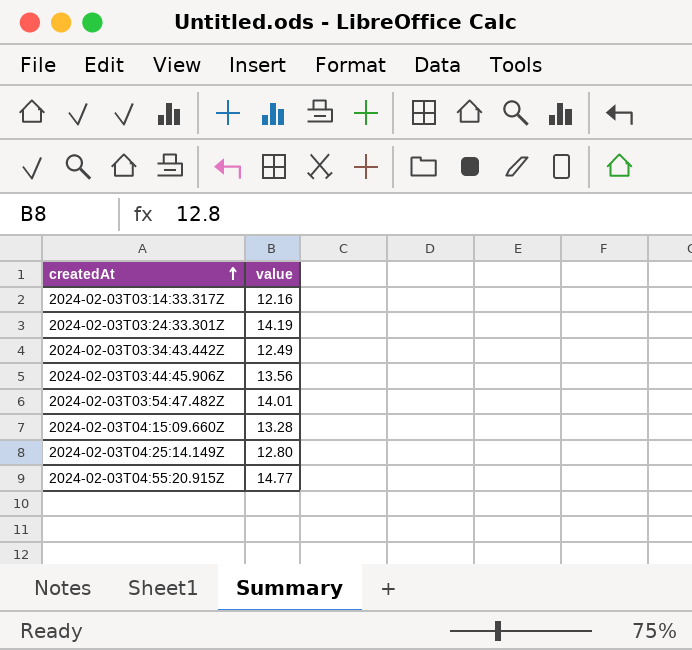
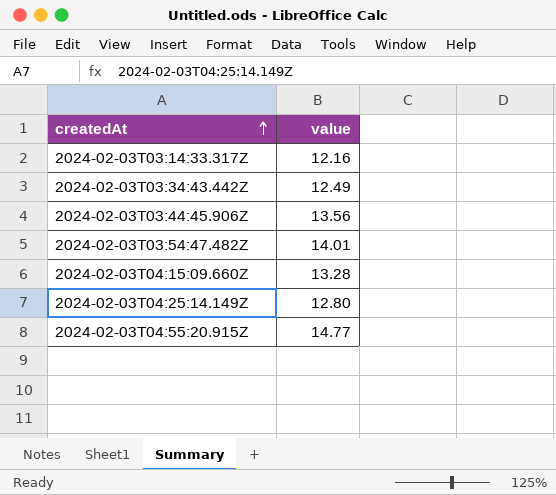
row 2024-02-03T03:24:33.301Z: 14.19 -> none

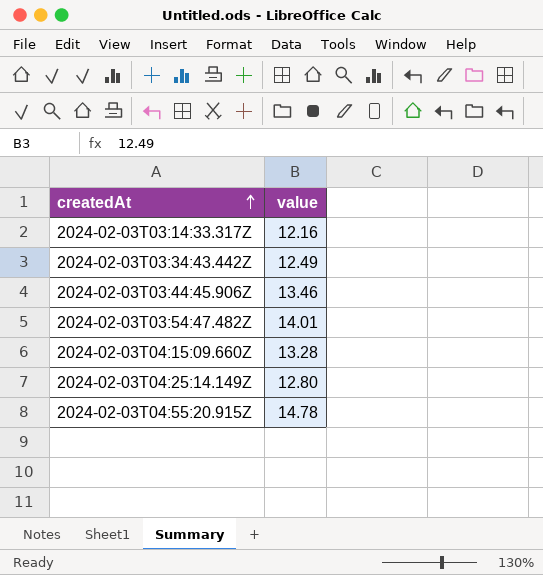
2024-02-03T03:44:45.906Z | value: 13.56 -> 13.46
2024-02-03T04:55:20.915Z | value: 14.77 -> 14.78

